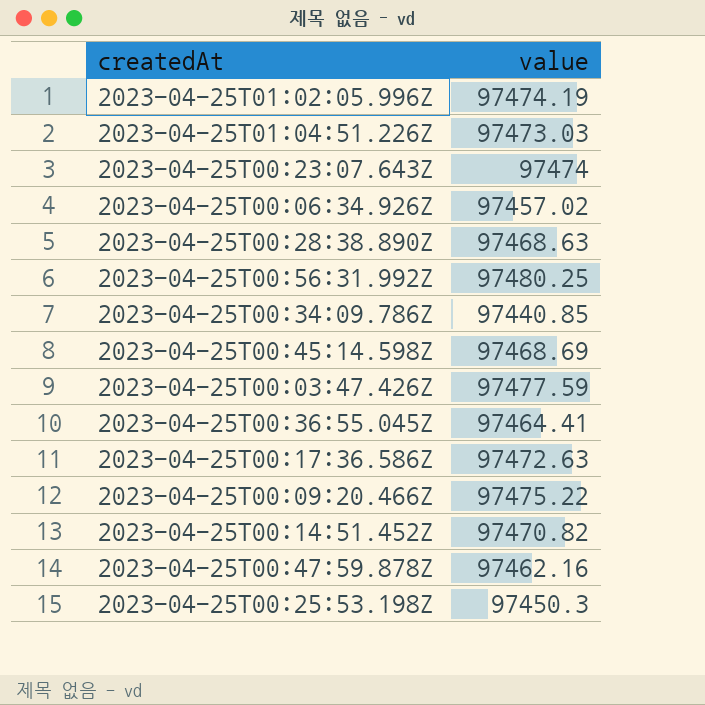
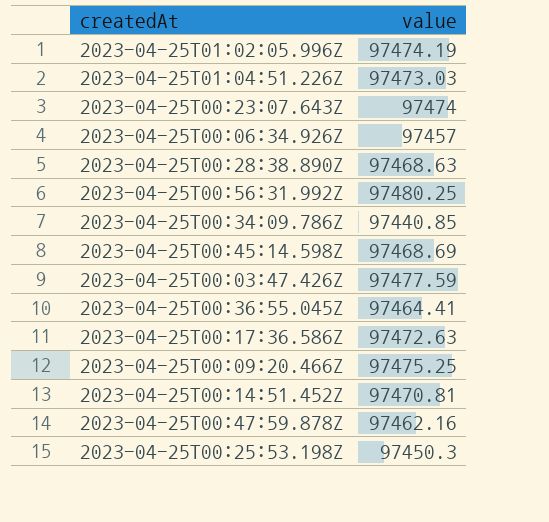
2023-04-25T00:06:34.926Z | value: 97457.02 -> 97457
2023-04-25T00:09:20.466Z | value: 97475.22 -> 97475.25
2023-04-25T00:14:51.452Z | value: 97470.82 -> 97470.81

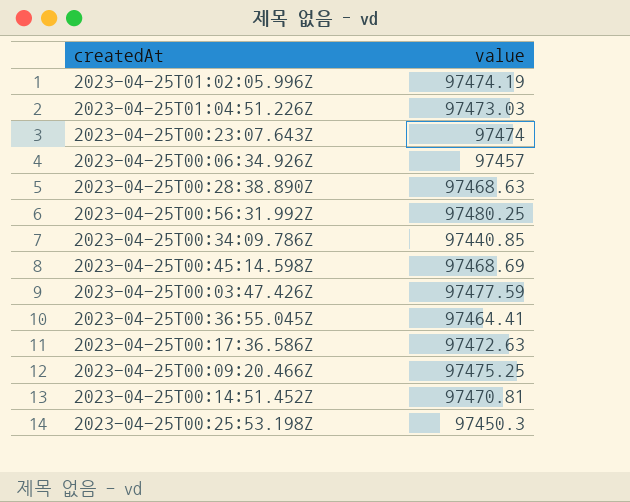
row 2023-04-25T00:47:59.878Z: 97462.16 -> none

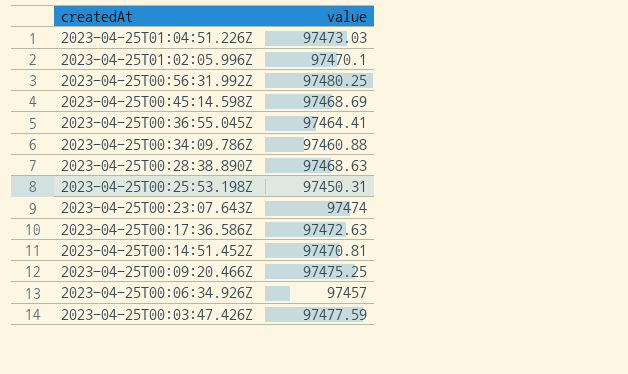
row order: none -> createdAt descending
2023-04-25T01:02:05.996Z | value: 97474.19 -> 97470.1
2023-04-25T00:34:09.786Z | value: 97440.85 -> 97460.88
2023-04-25T00:25:53.198Z | value: 97450.3 -> 97450.31

